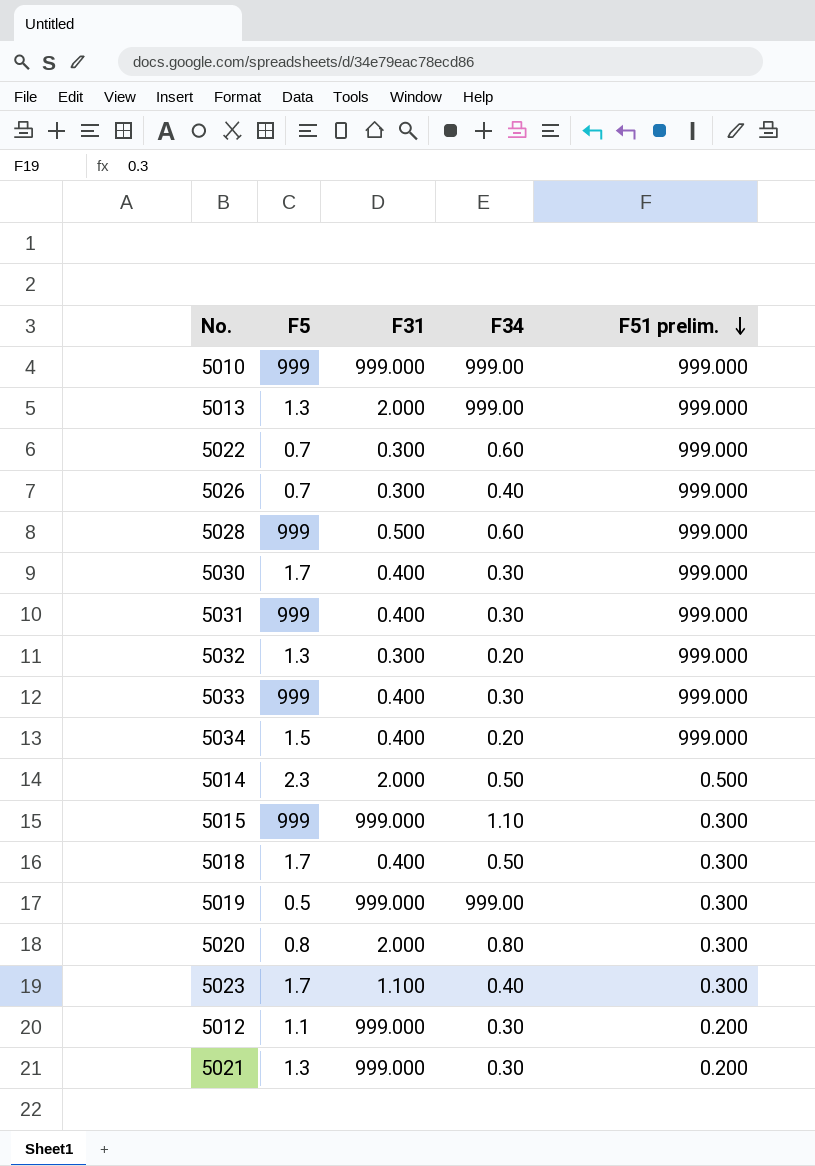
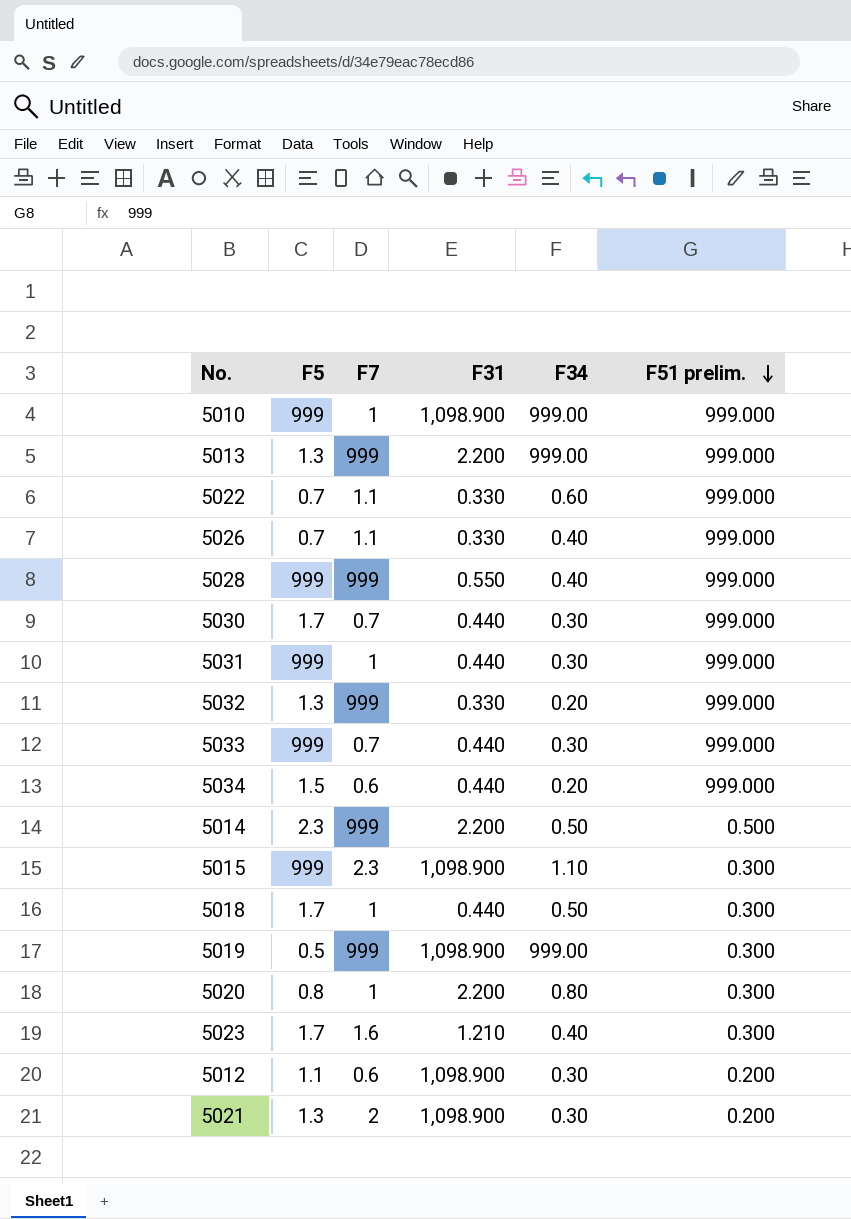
column F7 | position: none -> 3
5010 | F31: 999.000 -> 1,098.900
5013 | F31: 2.000 -> 2.200
5022 | F31: 0.300 -> 0.330
5026 | F31: 0.300 -> 0.330
5028 | F31: 0.500 -> 0.550
5028 | F34: 0.60 -> 0.40
5030 | F31: 0.400 -> 0.440
5031 | F31: 0.400 -> 0.440
5032 | F31: 0.300 -> 0.330
5033 | F31: 0.400 -> 0.440
5034 | F31: 0.400 -> 0.440
5014 | F31: 2.000 -> 2.200
5015 | F31: 999.000 -> 1,098.900
5018 | F31: 0.400 -> 0.440
5019 | F31: 999.000 -> 1,098.900
5020 | F31: 2.000 -> 2.200
5023 | F31: 1.100 -> 1.210
5012 | F31: 999.000 -> 1,098.900
5021 | F31: 999.000 -> 1,098.900

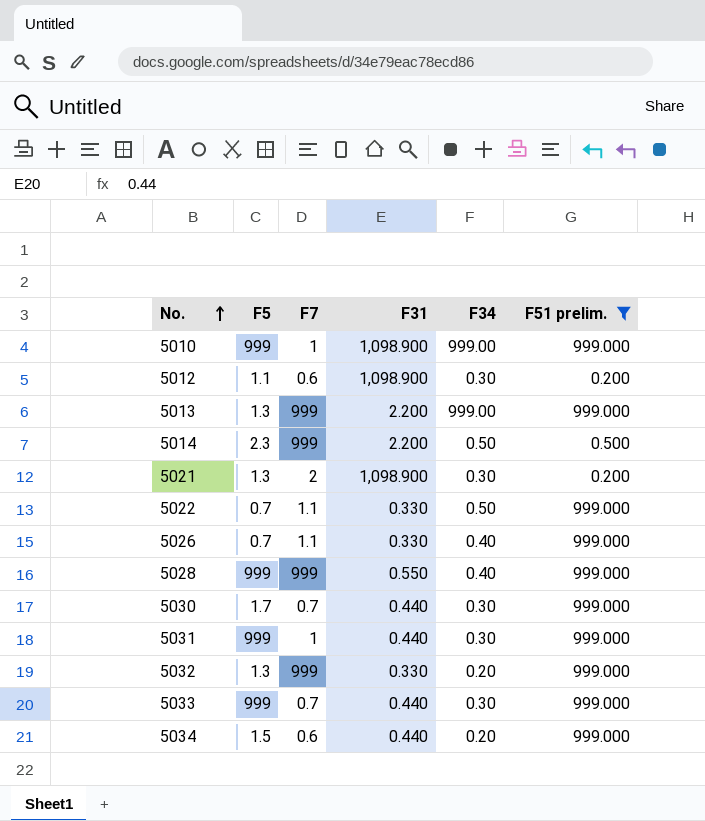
filter: none -> F51 prelim. != 0.300
row order: F51 prelim. descending -> No. ascending
5022 | F34: 0.60 -> 0.50

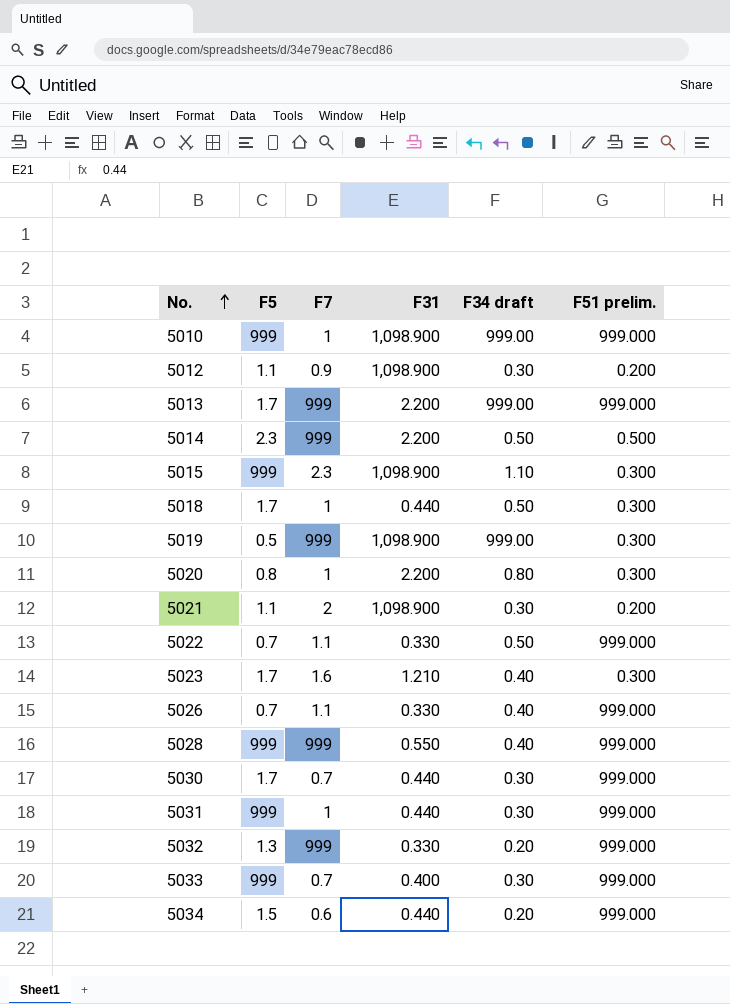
filter: F51 prelim. != 0.300 -> none
column name: F34 -> F34 draft
5012 | F7: 0.6 -> 0.9
5013 | F5: 1.3 -> 1.7
5021 | F5: 1.3 -> 1.1
5033 | F31: 0.440 -> 0.400

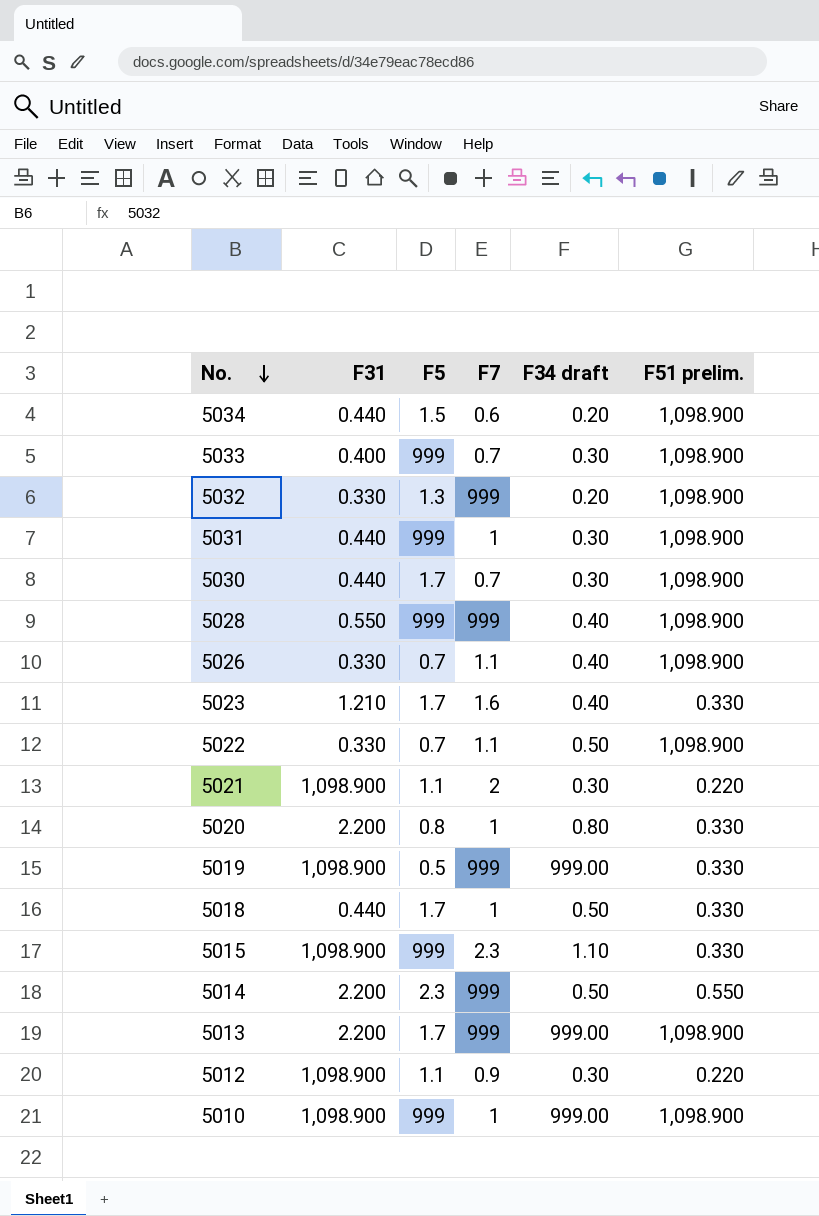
row order: No. ascending -> No. descending
column F31 | position: 4 -> 2
5034 | F51 prelim.: 999.000 -> 1,098.900
5033 | F51 prelim.: 999.000 -> 1,098.900
5032 | F51 prelim.: 999.000 -> 1,098.900
5031 | F51 prelim.: 999.000 -> 1,098.900
5030 | F51 prelim.: 999.000 -> 1,098.900
5028 | F51 prelim.: 999.000 -> 1,098.900
5026 | F51 prelim.: 999.000 -> 1,098.900
5023 | F51 prelim.: 0.300 -> 0.330
5022 | F51 prelim.: 999.000 -> 1,098.900
5021 | F51 prelim.: 0.200 -> 0.220
5020 | F51 prelim.: 0.300 -> 0.330
5019 | F51 prelim.: 0.300 -> 0.330
5018 | F51 prelim.: 0.300 -> 0.330
5015 | F51 prelim.: 0.300 -> 0.330
5014 | F51 prelim.: 0.500 -> 0.550
5013 | F51 prelim.: 999.000 -> 1,098.900
5012 | F51 prelim.: 0.200 -> 0.220
5010 | F51 prelim.: 999.000 -> 1,098.900

